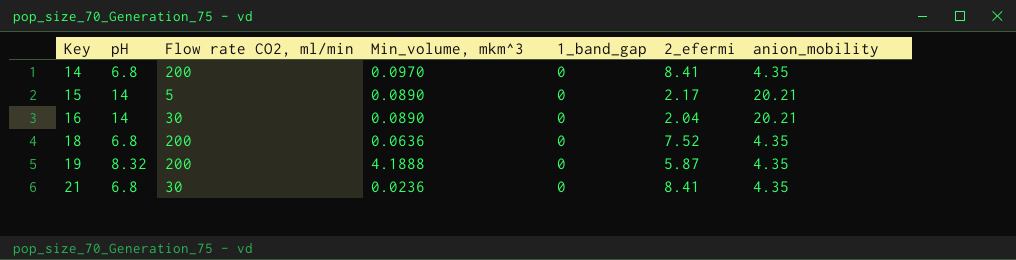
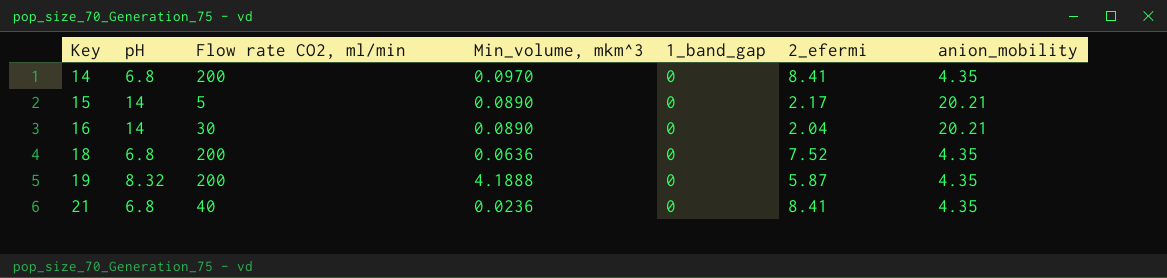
21 | Flow rate CO2, ml/min: 30 -> 40

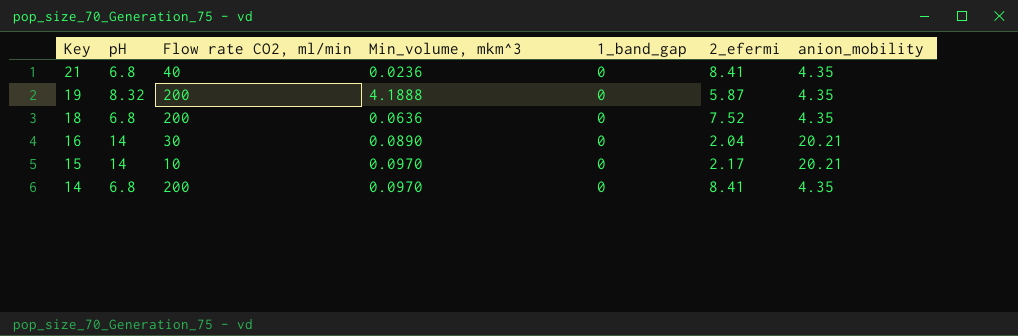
row order: Key ascending -> Key descending
15 | Flow rate CO2, ml/min: 5 -> 10
15 | Min_volume, mkm^3: 0.0890 -> 0.0970

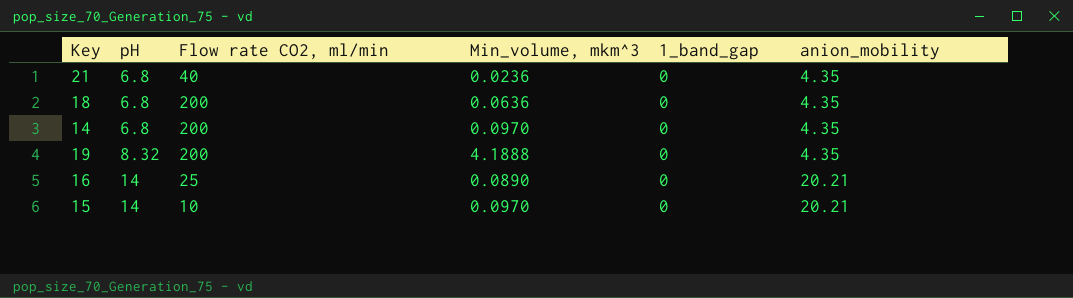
row order: Key descending -> pH ascending
column 2_efermi | position: 6 -> none
16 | Flow rate CO2, ml/min: 30 -> 25

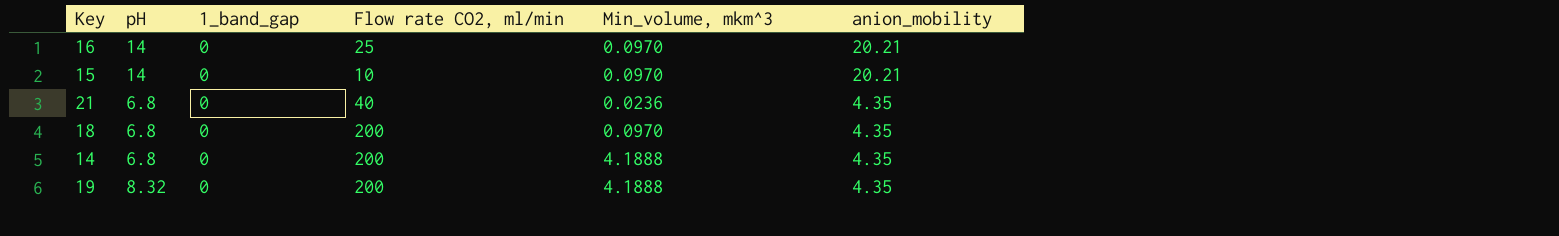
row order: pH ascending -> anion_mobility descending
column 1_band_gap | position: 5 -> 3
16 | Min_volume, mkm^3: 0.0890 -> 0.0970
18 | Min_volume, mkm^3: 0.0636 -> 0.0970
14 | Min_volume, mkm^3: 0.0970 -> 4.1888

